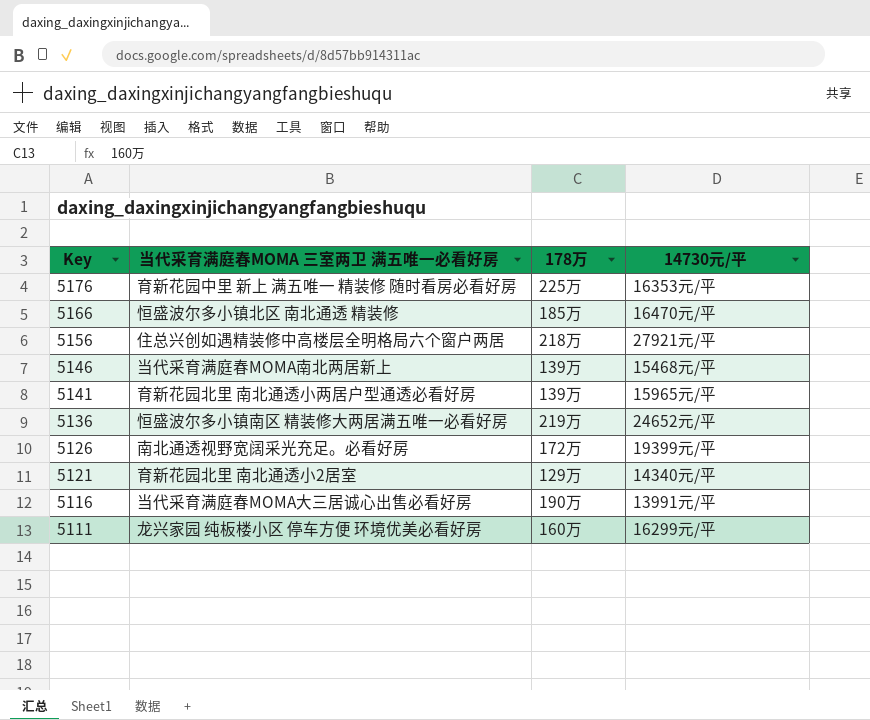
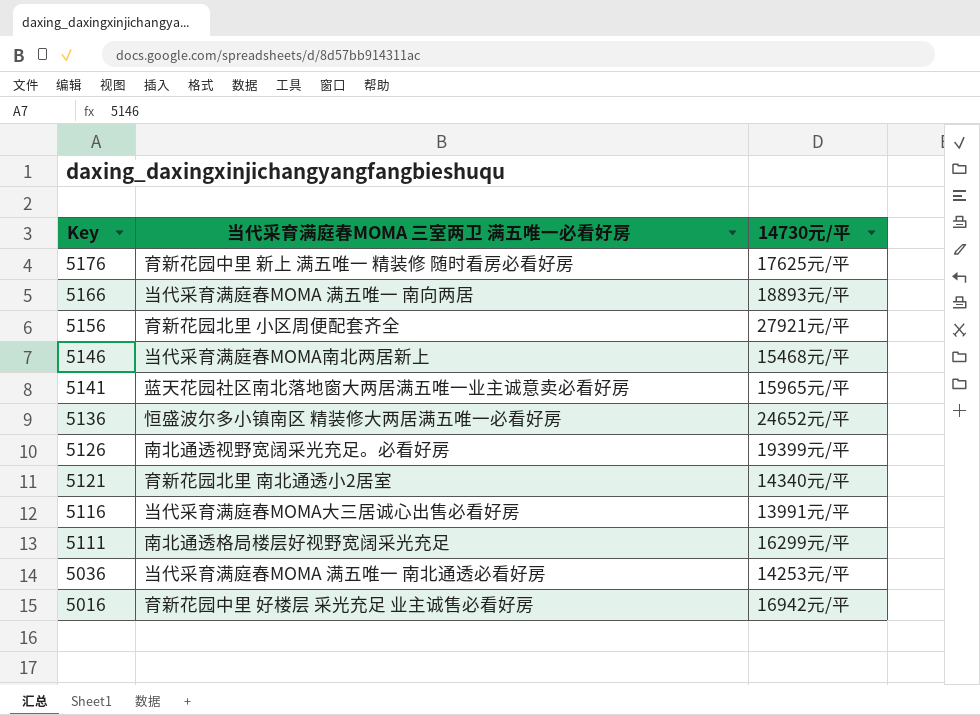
column 178万 | position: 3 -> none
5176 | 14730元/平: 16353元/平 -> 17625元/平
5166 | 当代采育满庭春MOMA 三室两卫 满五唯一必看好房: 恒盛波尔多小镇北区 南北通透 精装修 -> 当代采育满庭春MOMA 满五唯一 南向两居
5166 | 14730元/平: 16470元/平 -> 18893元/平
5156 | 当代采育满庭春MOMA 三室两卫 满五唯一必看好房: 住总兴创如遇精装修中高楼层全明格局六个窗户两居 -> 育新花园北里 小区周便配套齐全
5141 | 当代采育满庭春MOMA 三室两卫 满五唯一必看好房: 育新花园北里 南北通透小两居户型通透必看好房 -> 蓝天花园社区南北落地窗大两居满五唯一业主诚意卖必看好房
5111 | 当代采育满庭春MOMA 三室两卫 满五唯一必看好房: 龙兴家园 纯板楼小区 停车方便 环境优美必看好房 -> 南北通透格局楼层好视野宽阔采光充足
row 5036: none -> 当代采育满庭春MOMA 满五唯一 南北通透必看好房 | 14253元/平
row 5016: none -> 育新花园中里 好楼层 采光充足 业主诚售必看好房 | 16942元/平

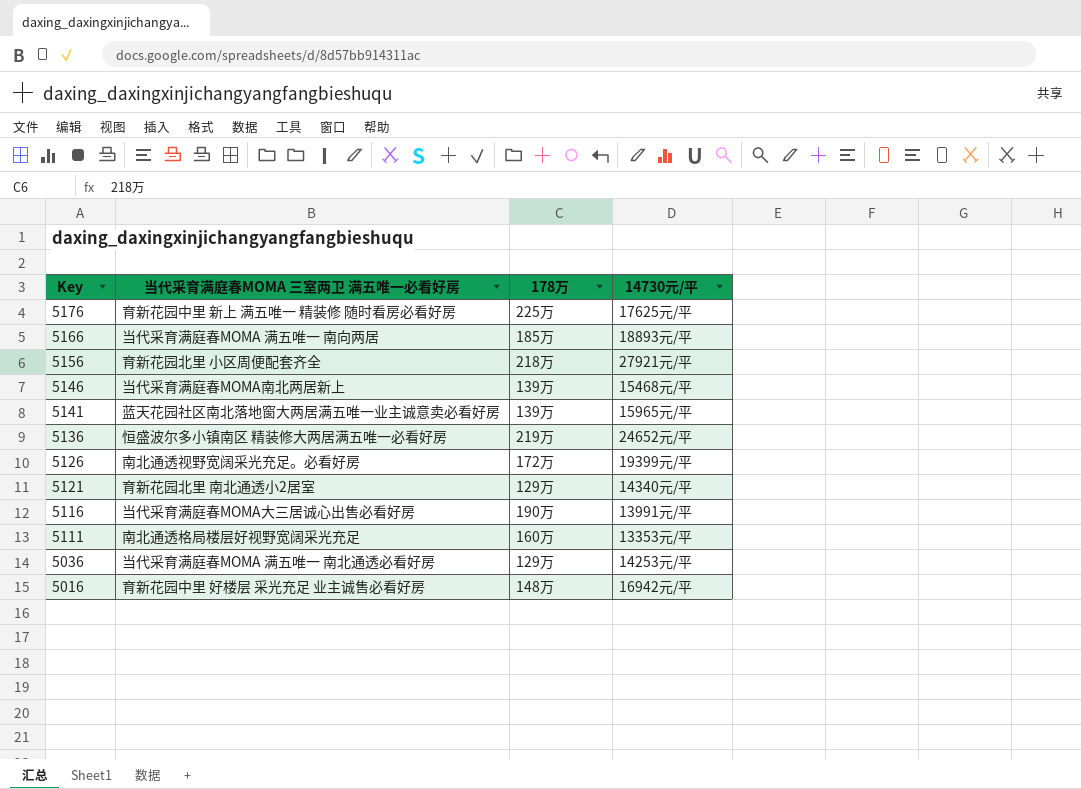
column 178万 | position: none -> 3
5111 | 14730元/平: 16299元/平 -> 13353元/平

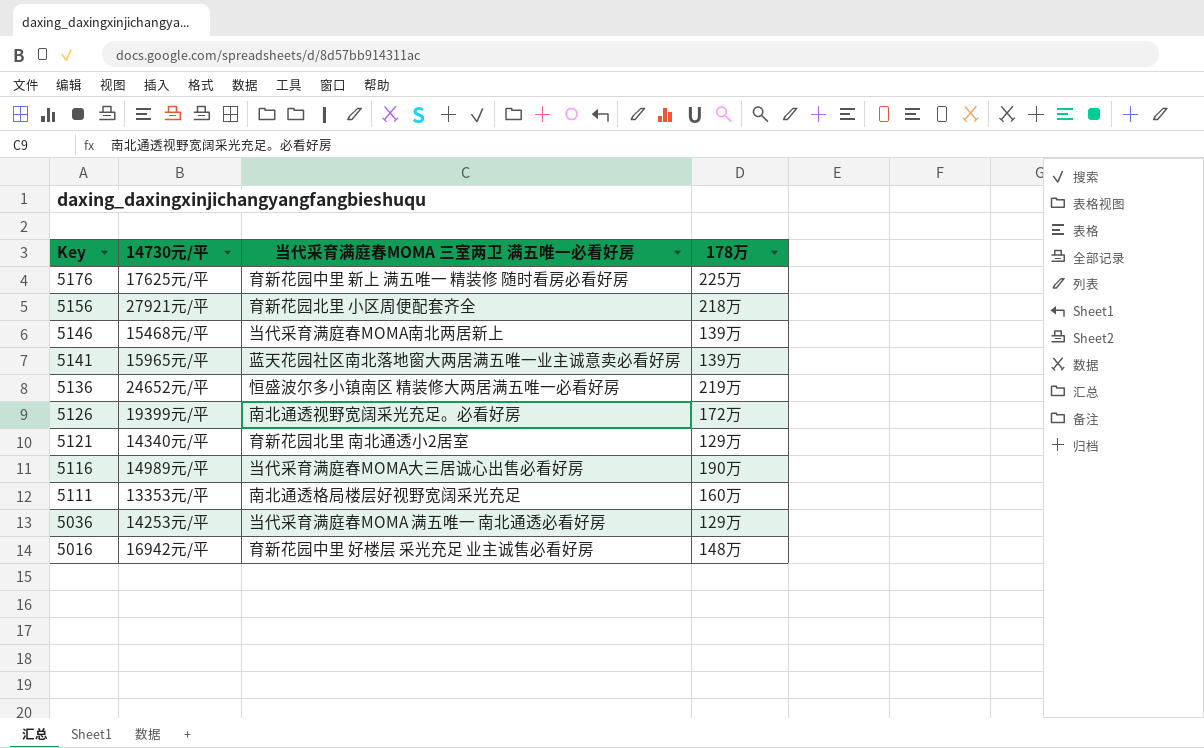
column 14730元/平 | position: 4 -> 2
row 5166: 当代采育满庭春MOMA 满五唯一 南向两居 | 185万 | 18893元/平 -> none
5116 | 14730元/平: 13991元/平 -> 14989元/平

